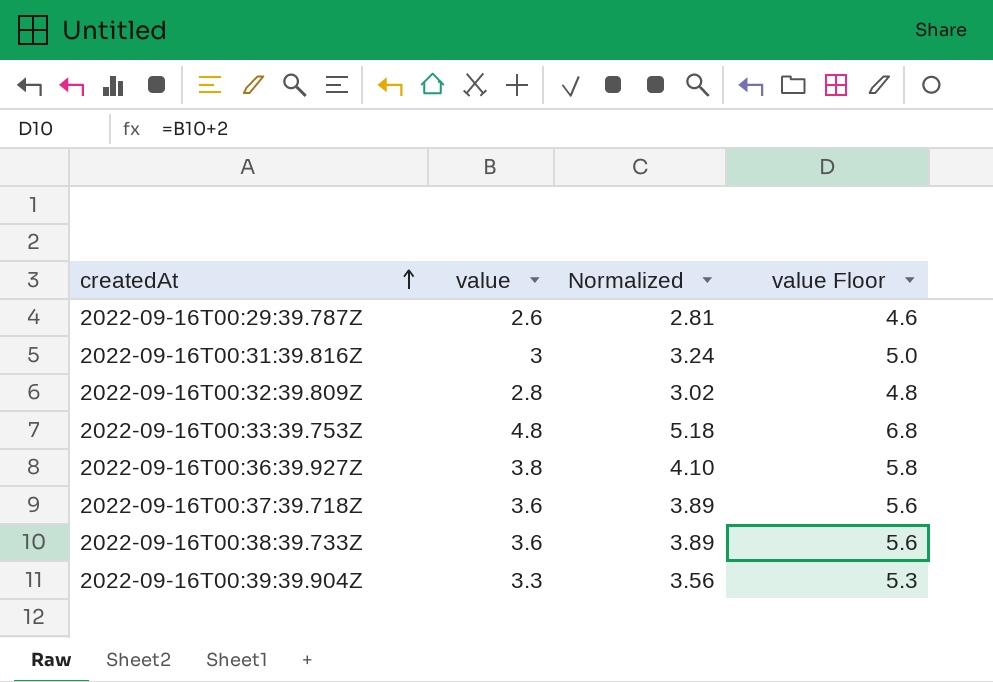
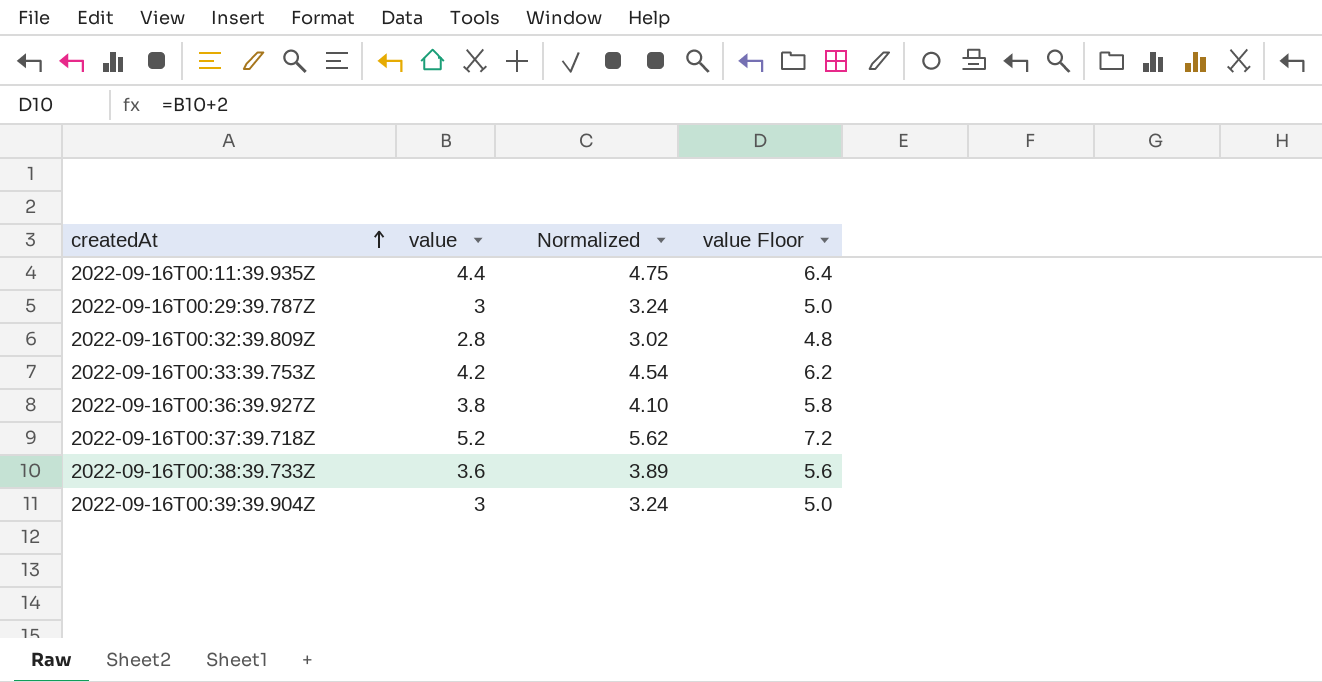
row 2022-09-16T00:31:39.816Z: 3 | 3.24 | 5.0 -> none
row 2022-09-16T00:11:39.935Z: none -> 4.4 | 4.75 | 6.4
2022-09-16T00:29:39.787Z | value: 2.6 -> 3
2022-09-16T00:29:39.787Z | Normalized: 2.81 -> 3.24
2022-09-16T00:29:39.787Z | value Floor: 4.6 -> 5.0
2022-09-16T00:33:39.753Z | value: 4.8 -> 4.2
2022-09-16T00:33:39.753Z | Normalized: 5.18 -> 4.54
2022-09-16T00:33:39.753Z | value Floor: 6.8 -> 6.2
2022-09-16T00:37:39.718Z | value: 3.6 -> 5.2
2022-09-16T00:37:39.718Z | Normalized: 3.89 -> 5.62
2022-09-16T00:37:39.718Z | value Floor: 5.6 -> 7.2
2022-09-16T00:39:39.904Z | value: 3.3 -> 3
2022-09-16T00:39:39.904Z | Normalized: 3.56 -> 3.24
2022-09-16T00:39:39.904Z | value Floor: 5.3 -> 5.0

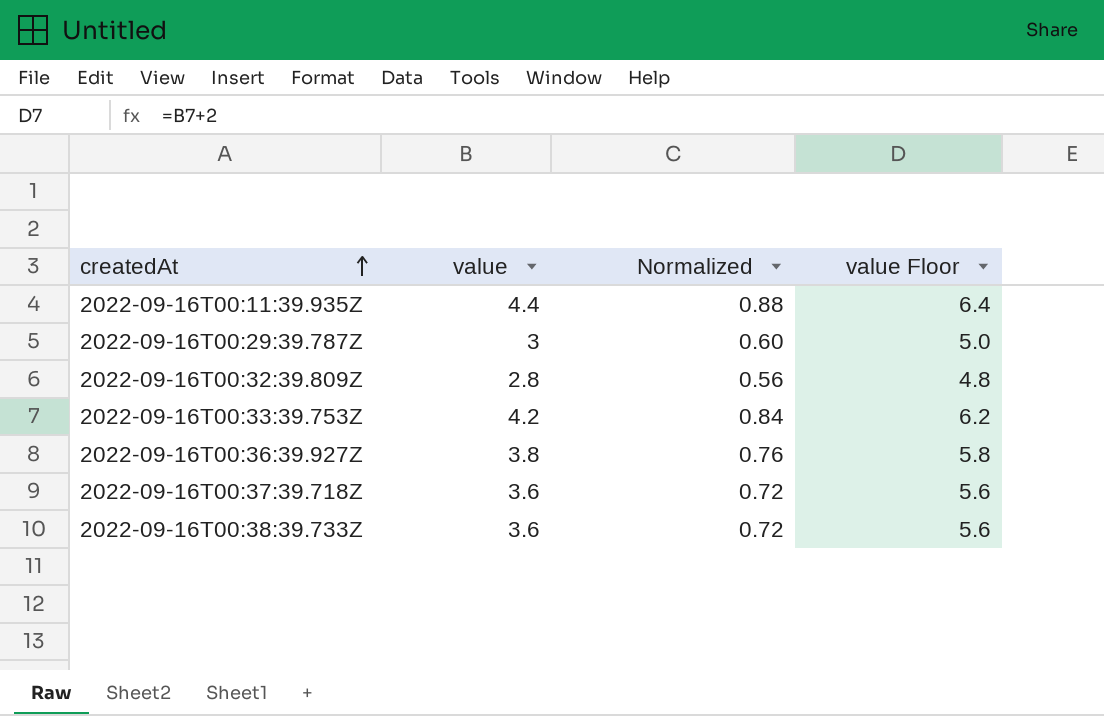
column Normalized | formula: [value] * 1.08 -> [value] * 0.2
row 2022-09-16T00:39:39.904Z: 3 | 3.24 | 5.0 -> none
2022-09-16T00:37:39.718Z | value: 5.2 -> 3.6
2022-09-16T00:37:39.718Z | value Floor: 7.2 -> 5.6

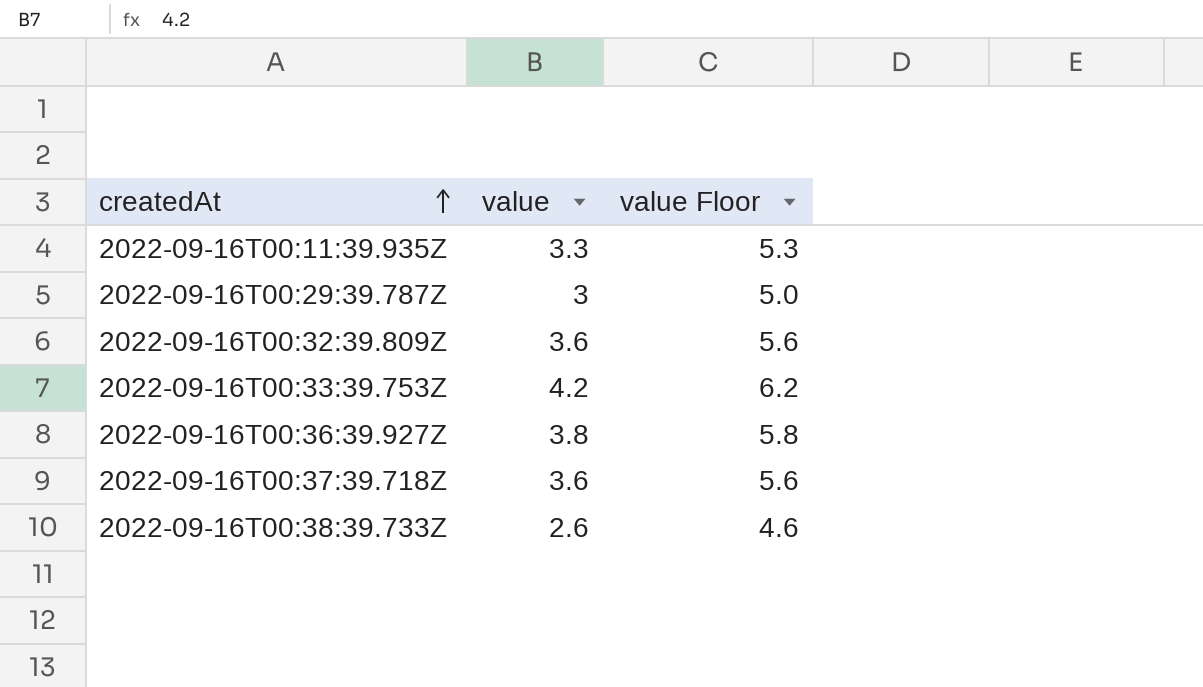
column Normalized | formula: [value] * 0.2 -> none
2022-09-16T00:11:39.935Z | value: 4.4 -> 3.3
2022-09-16T00:11:39.935Z | value Floor: 6.4 -> 5.3
2022-09-16T00:32:39.809Z | value: 2.8 -> 3.6
2022-09-16T00:32:39.809Z | value Floor: 4.8 -> 5.6
2022-09-16T00:38:39.733Z | value: 3.6 -> 2.6
2022-09-16T00:38:39.733Z | value Floor: 5.6 -> 4.6

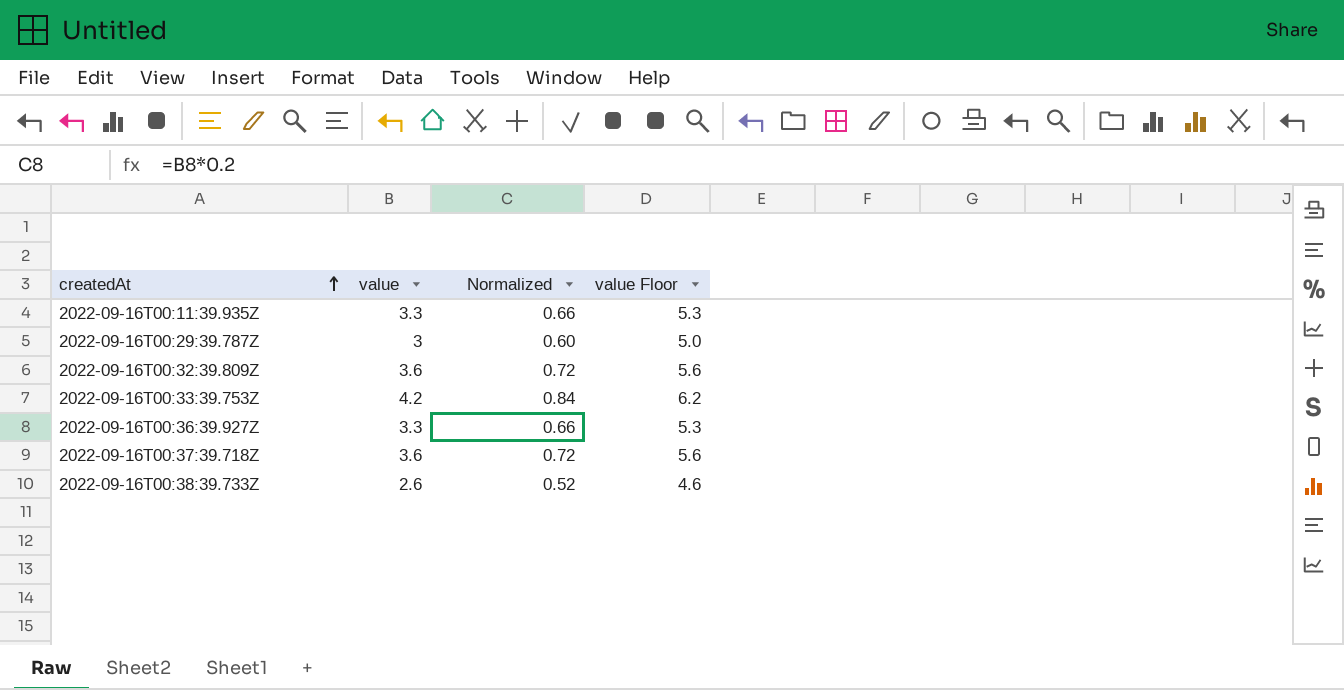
column Normalized | formula: none -> [value] * 0.2
2022-09-16T00:36:39.927Z | value: 3.8 -> 3.3
2022-09-16T00:36:39.927Z | value Floor: 5.8 -> 5.3

